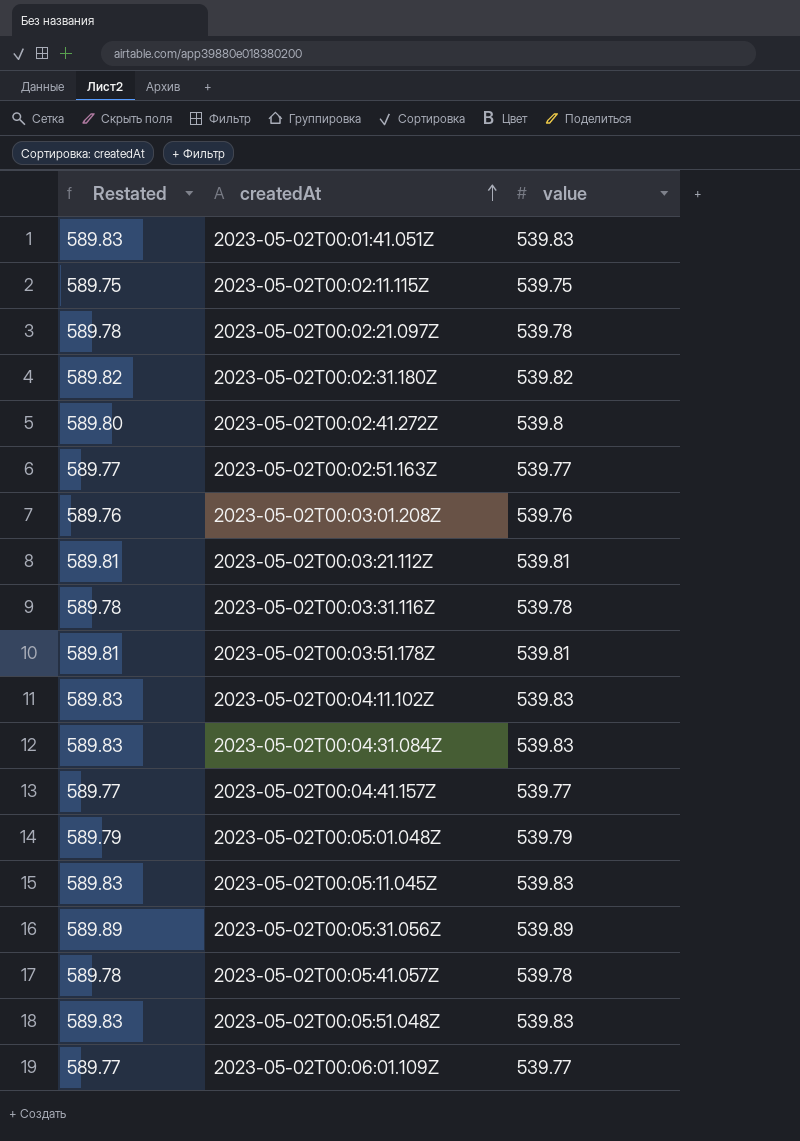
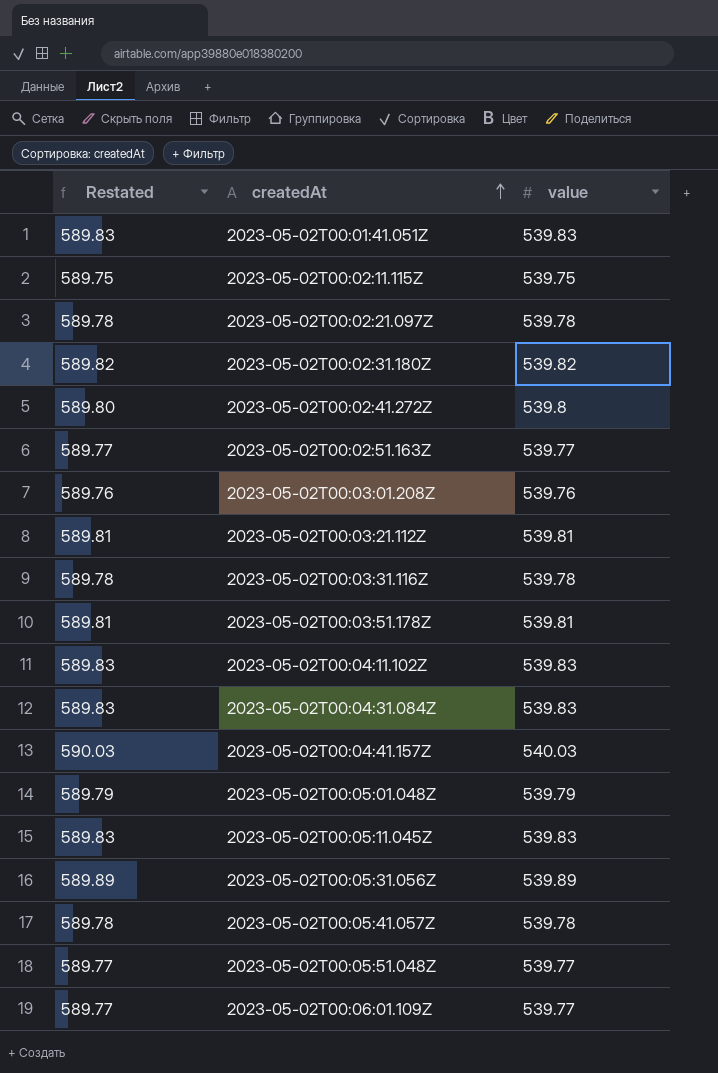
2023-05-02T00:04:41.157Z | Restated: 589.77 -> 590.03
2023-05-02T00:04:41.157Z | value: 539.77 -> 540.03
2023-05-02T00:05:51.048Z | Restated: 589.83 -> 589.77
2023-05-02T00:05:51.048Z | value: 539.83 -> 539.77

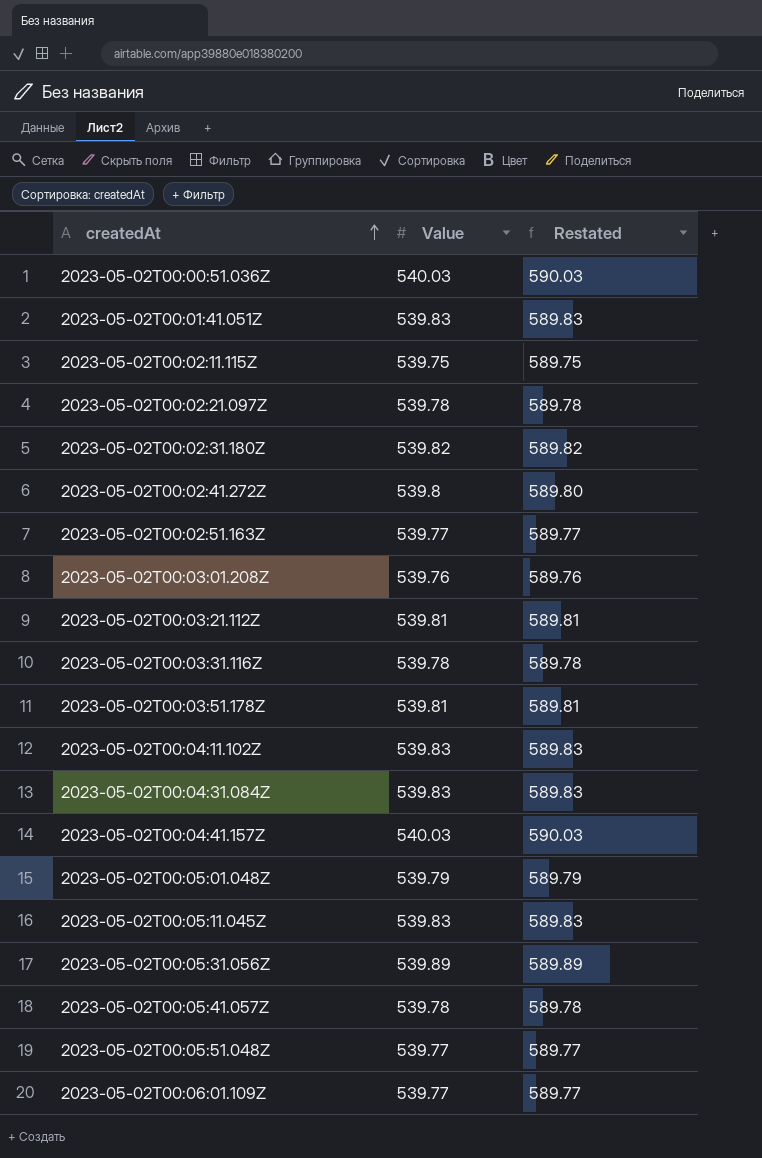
column name: value -> Value
column Restated | position: 1 -> 3
row 2023-05-02T00:00:51.036Z: none -> 540.03 | 590.03

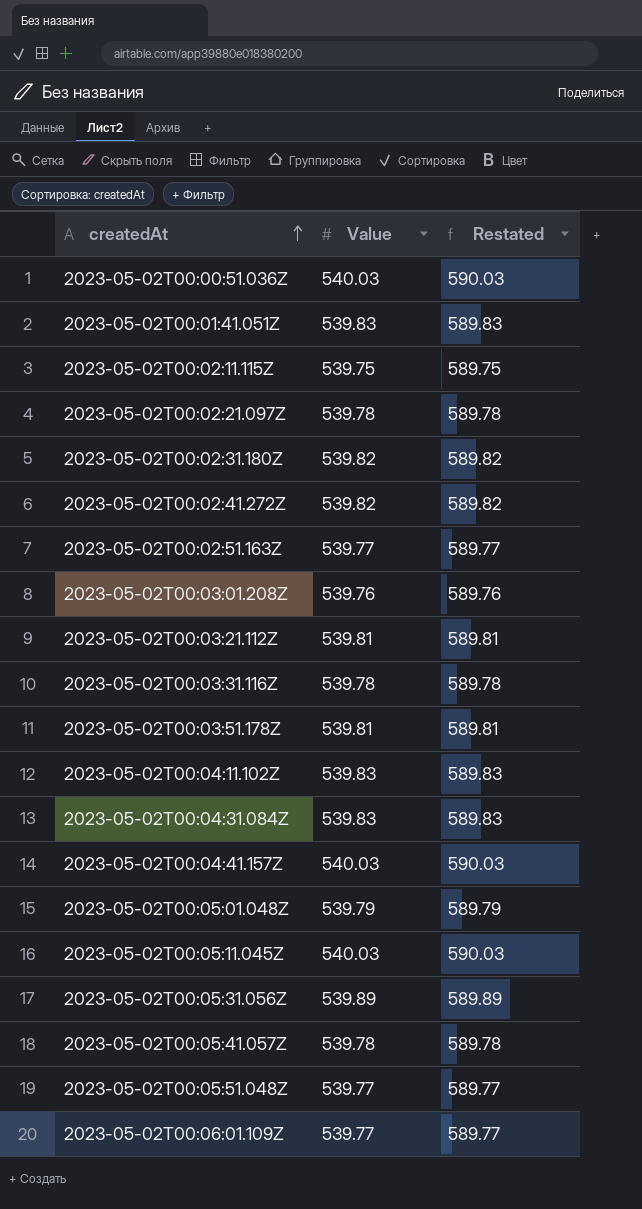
2023-05-02T00:02:41.272Z | Value: 539.8 -> 539.82
2023-05-02T00:02:41.272Z | Restated: 589.80 -> 589.82
2023-05-02T00:05:11.045Z | Value: 539.83 -> 540.03
2023-05-02T00:05:11.045Z | Restated: 589.83 -> 590.03

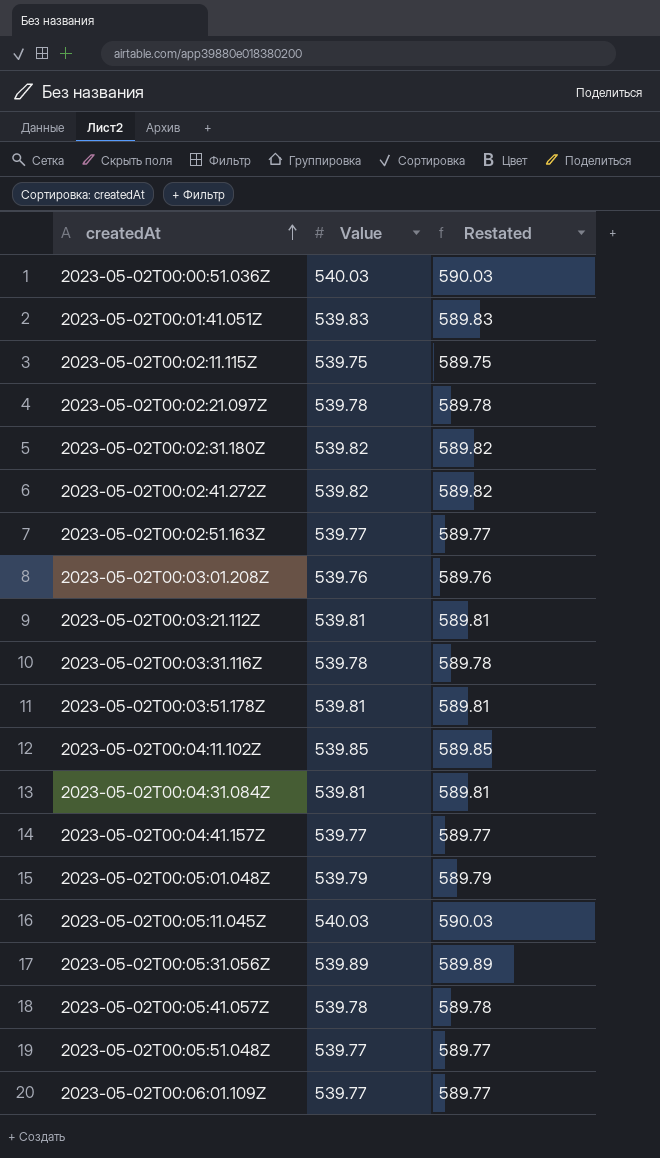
2023-05-02T00:04:11.102Z | Value: 539.83 -> 539.85
2023-05-02T00:04:11.102Z | Restated: 589.83 -> 589.85
2023-05-02T00:04:31.084Z | Value: 539.83 -> 539.81
2023-05-02T00:04:31.084Z | Restated: 589.83 -> 589.81
2023-05-02T00:04:41.157Z | Value: 540.03 -> 539.77
2023-05-02T00:04:41.157Z | Restated: 590.03 -> 589.77

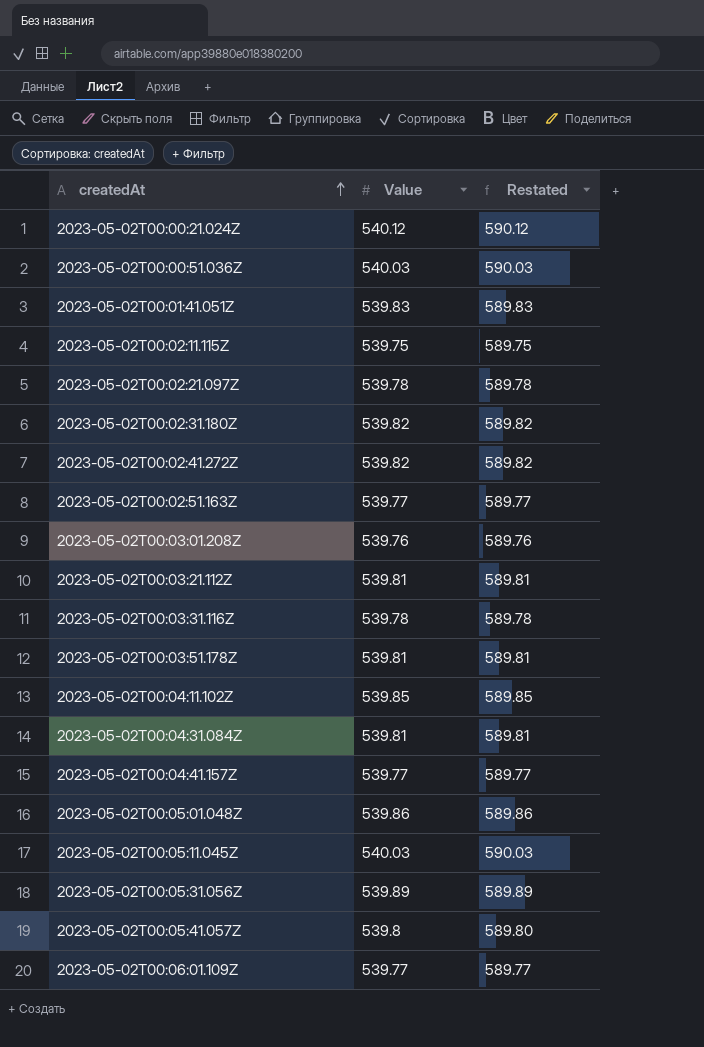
row 2023-05-02T00:05:51.048Z: 539.77 | 589.77 -> none
row 2023-05-02T00:00:21.024Z: none -> 540.12 | 590.12
2023-05-02T00:05:01.048Z | Value: 539.79 -> 539.86
2023-05-02T00:05:01.048Z | Restated: 589.79 -> 589.86
2023-05-02T00:05:41.057Z | Value: 539.78 -> 539.8
2023-05-02T00:05:41.057Z | Restated: 589.78 -> 589.80

